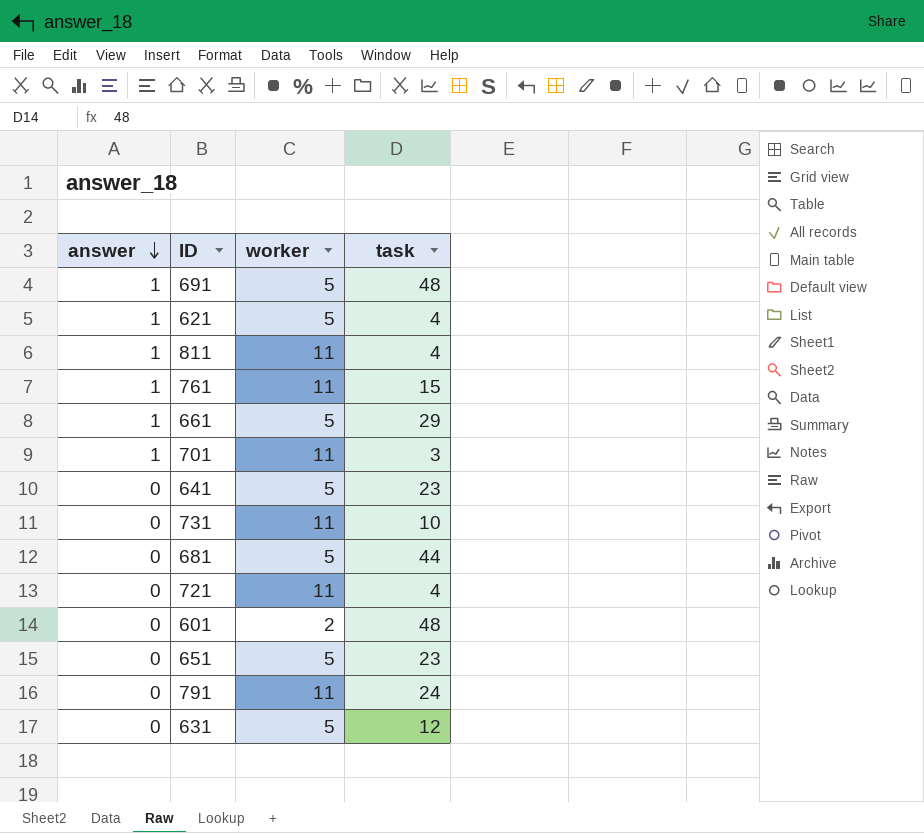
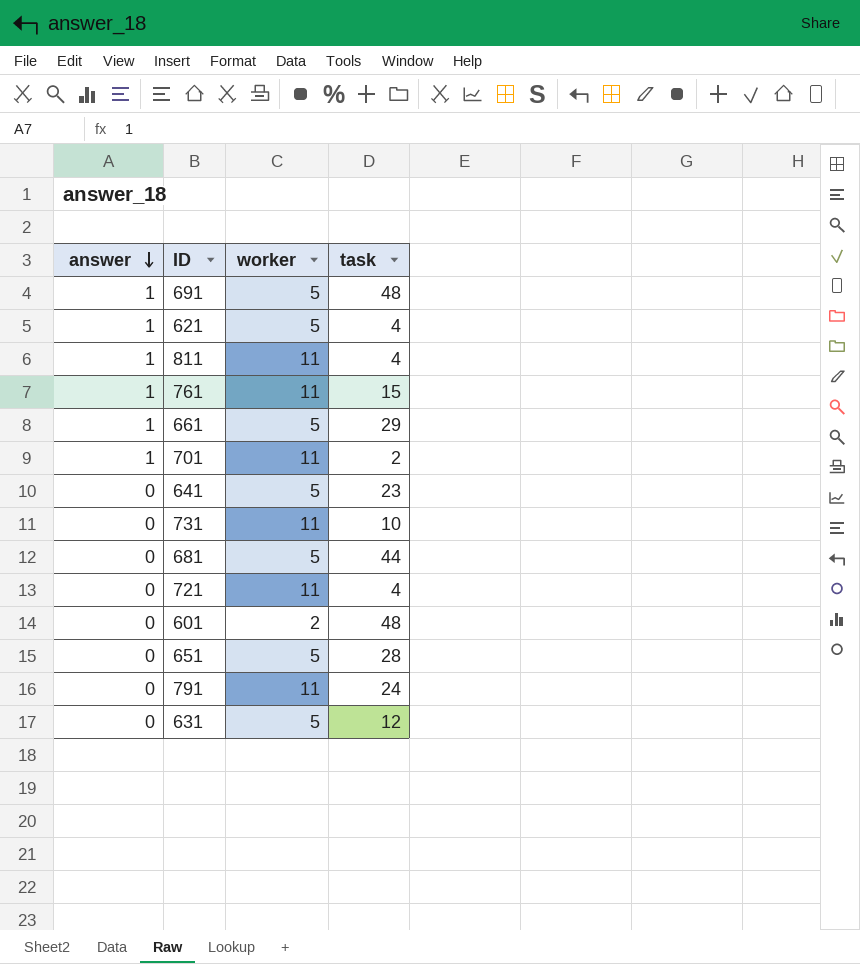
701 | task: 3 -> 2
651 | task: 23 -> 28

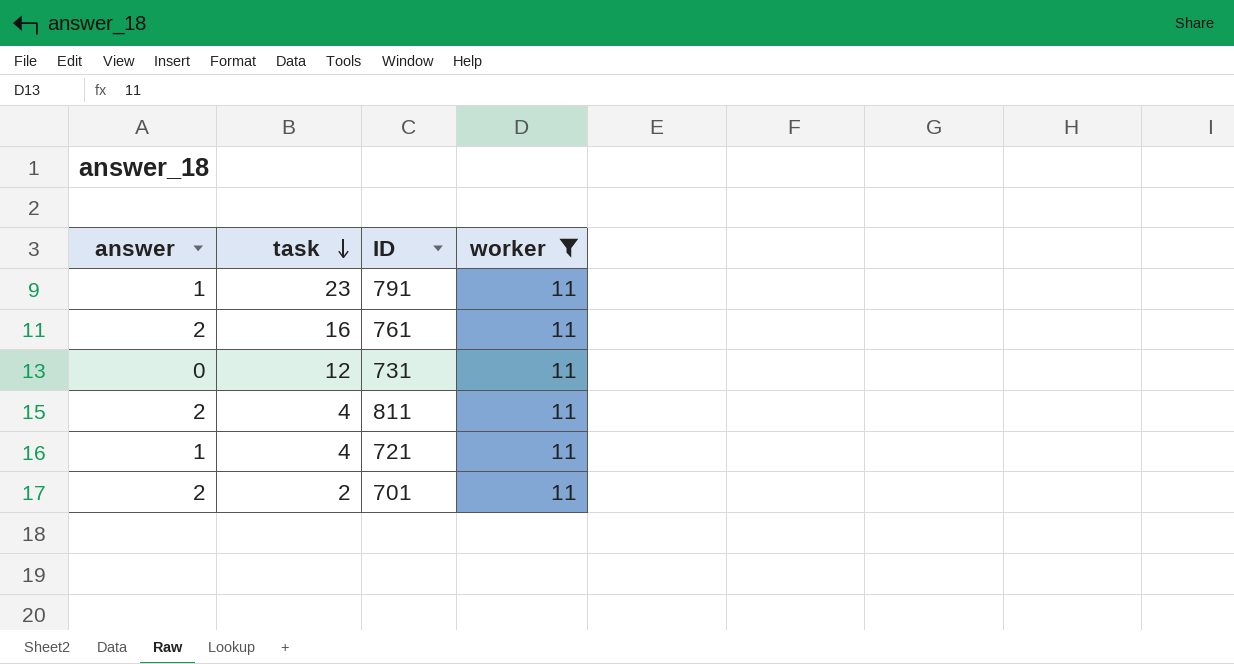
filter: none -> worker = 11
row order: answer descending -> task descending
column task | position: 4 -> 2
791 | answer: 0 -> 1
791 | task: 24 -> 23
761 | answer: 1 -> 2
761 | task: 15 -> 16
731 | task: 10 -> 12
811 | answer: 1 -> 2
721 | answer: 0 -> 1
701 | answer: 1 -> 2

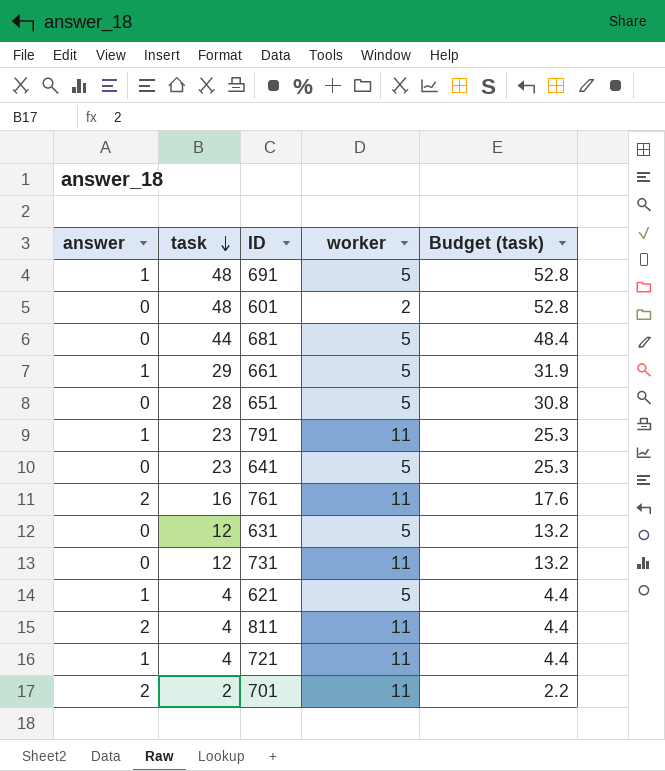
filter: worker = 11 -> none
column Budget (task) | formula: none -> [task] * 1.1

